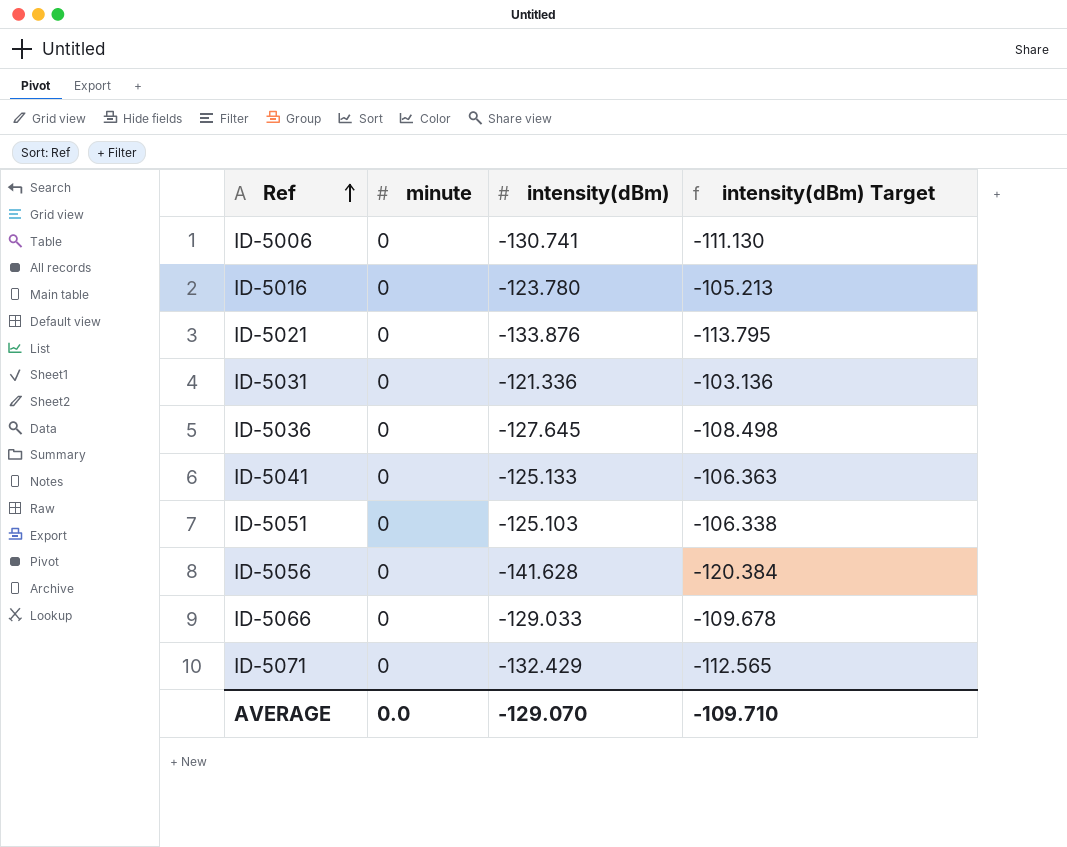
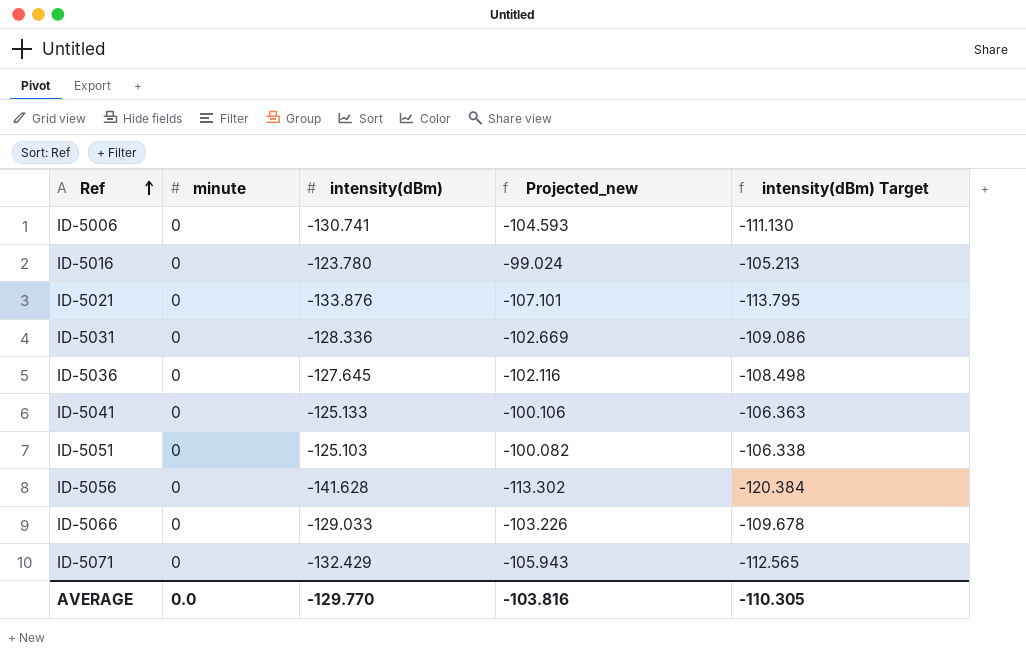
column Projected_new | formula: none -> [intensity(dBm)] * 0.8
ID-5031 | intensity(dBm): -121.336 -> -128.336
ID-5031 | intensity(dBm) Target: -103.136 -> -109.086
AVERAGE | intensity(dBm): -129.070 -> -129.770
AVERAGE | intensity(dBm) Target: -109.710 -> -110.305

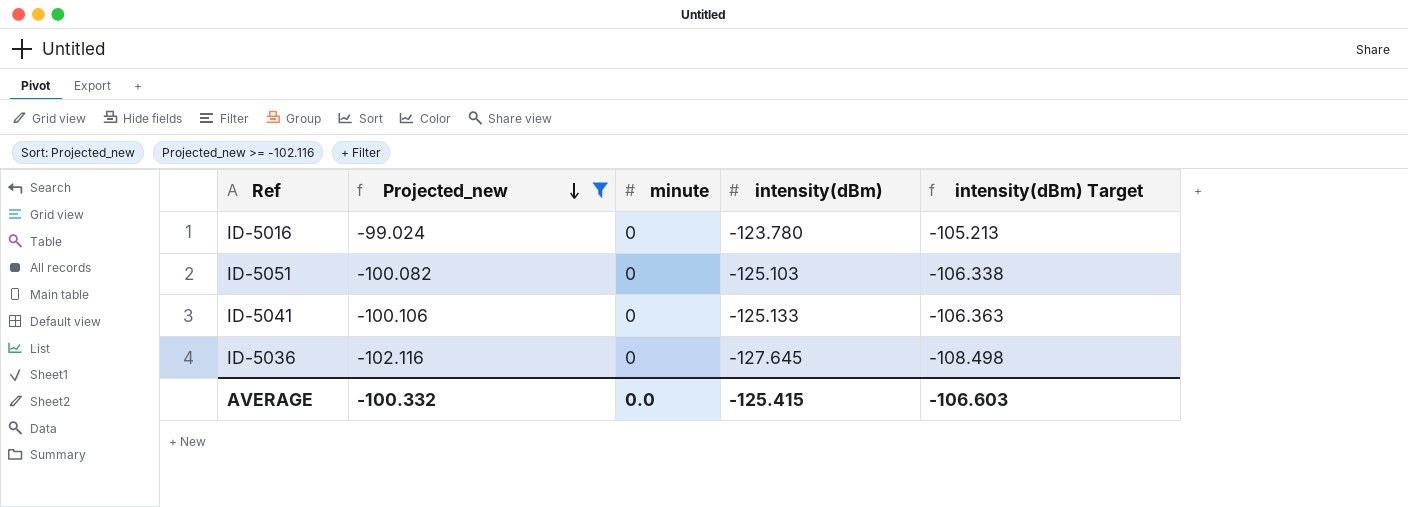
filter: none -> Projected_new >= -102.116
row order: Ref ascending -> Projected_new descending
column Projected_new | position: 4 -> 2
AVERAGE | Projected_new: -103.816 -> -100.332
AVERAGE | intensity(dBm): -129.770 -> -125.415
AVERAGE | intensity(dBm) Target: -110.305 -> -106.603

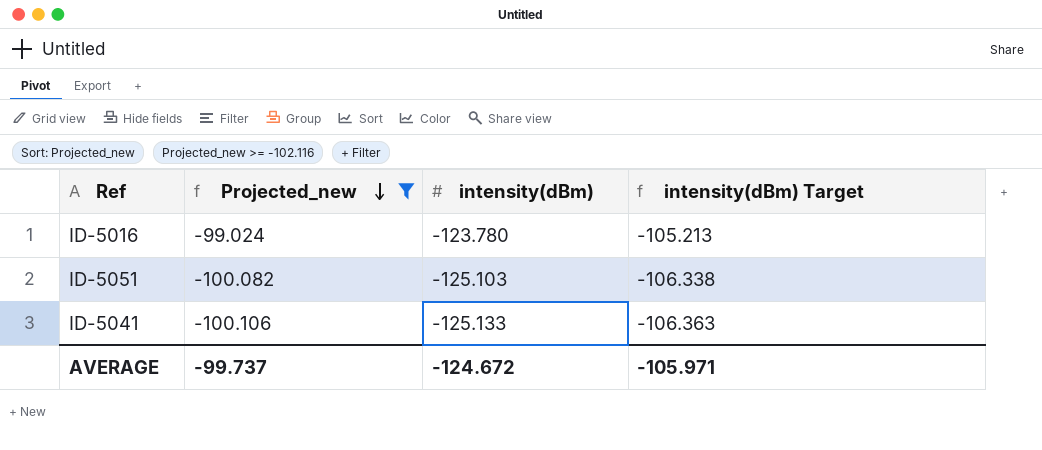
column minute | position: 3 -> none
row ID-5036: -102.116 | 0 | -127.645 | -108.498 -> none
AVERAGE | Projected_new: -100.332 -> -99.737
AVERAGE | intensity(dBm): -125.415 -> -124.672
AVERAGE | intensity(dBm) Target: -106.603 -> -105.971

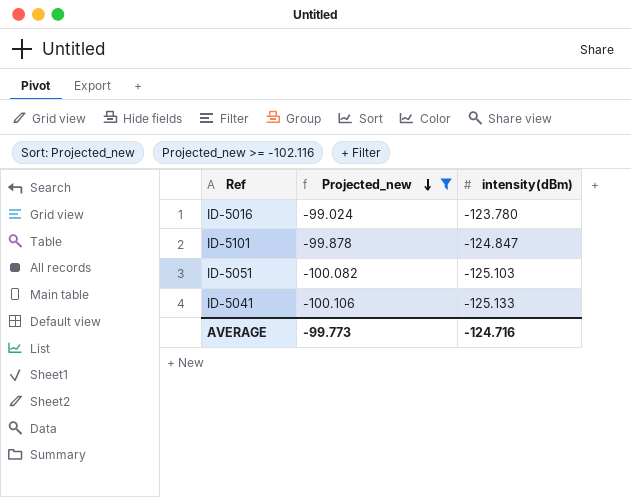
column intensity(dBm) Target | formula: [intensity(dBm)] * 0.85 -> none
row ID-5101: none -> -99.878 | -124.847
AVERAGE | Projected_new: -99.737 -> -99.773
AVERAGE | intensity(dBm): -124.672 -> -124.716

